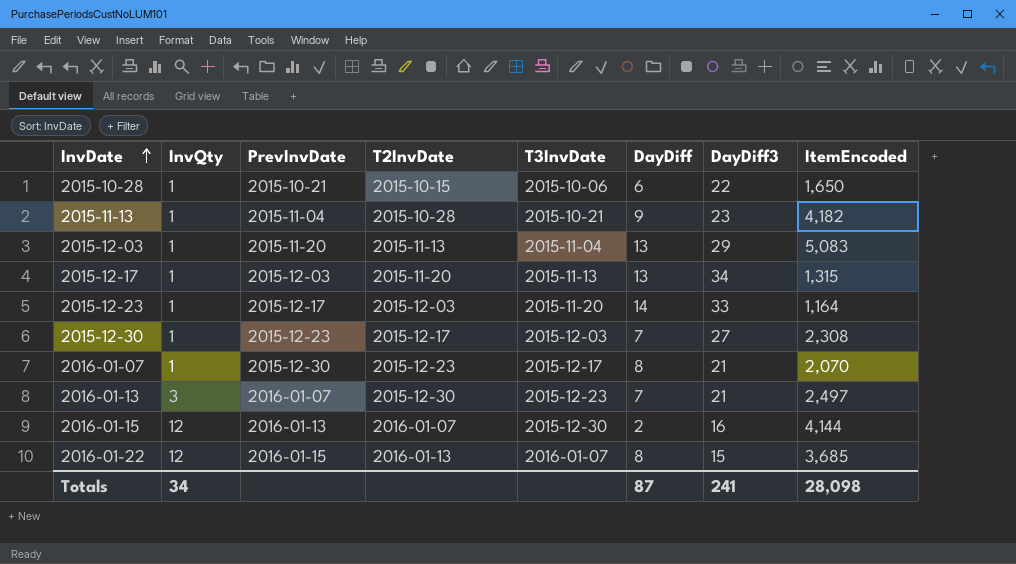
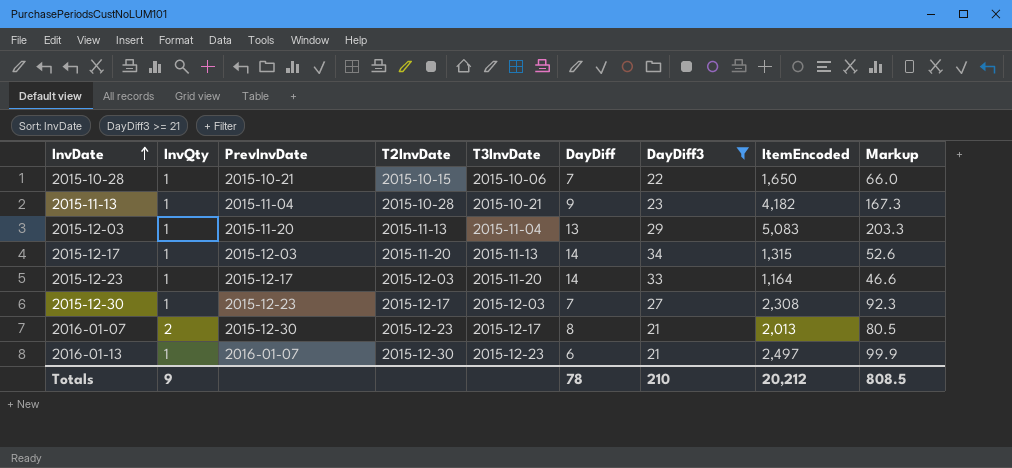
filter: none -> DayDiff3 >= 21
column Markup | formula: none -> [ItemEncoded] * 0.04
2015-10-28 | DayDiff: 6 -> 7
2015-12-17 | DayDiff: 13 -> 14
2016-01-07 | InvQty: 1 -> 2
2016-01-07 | ItemEncoded: 2,070 -> 2,013
2016-01-13 | InvQty: 3 -> 1
2016-01-13 | DayDiff: 7 -> 6
Totals | InvQty: 34 -> 9
Totals | DayDiff: 87 -> 78
Totals | DayDiff3: 241 -> 210
Totals | ItemEncoded: 28,098 -> 20,212

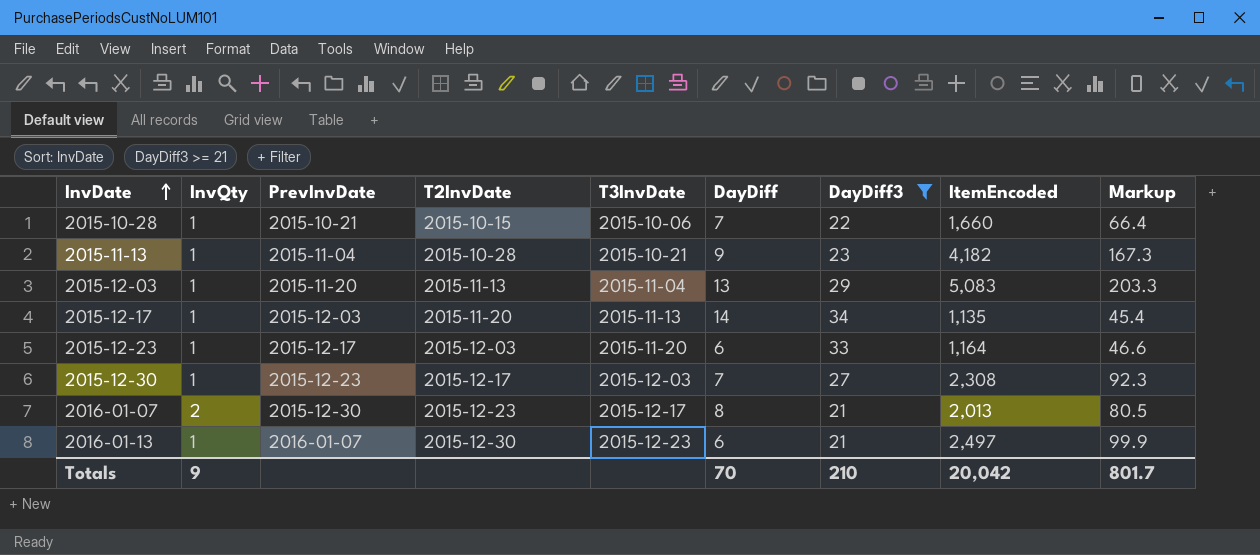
2015-10-28 | ItemEncoded: 1,650 -> 1,660
2015-10-28 | Markup: 66.0 -> 66.4
2015-12-17 | ItemEncoded: 1,315 -> 1,135
2015-12-17 | Markup: 52.6 -> 45.4
2015-12-23 | DayDiff: 14 -> 6
Totals | DayDiff: 78 -> 70
Totals | ItemEncoded: 20,212 -> 20,042
Totals | Markup: 808.5 -> 801.7

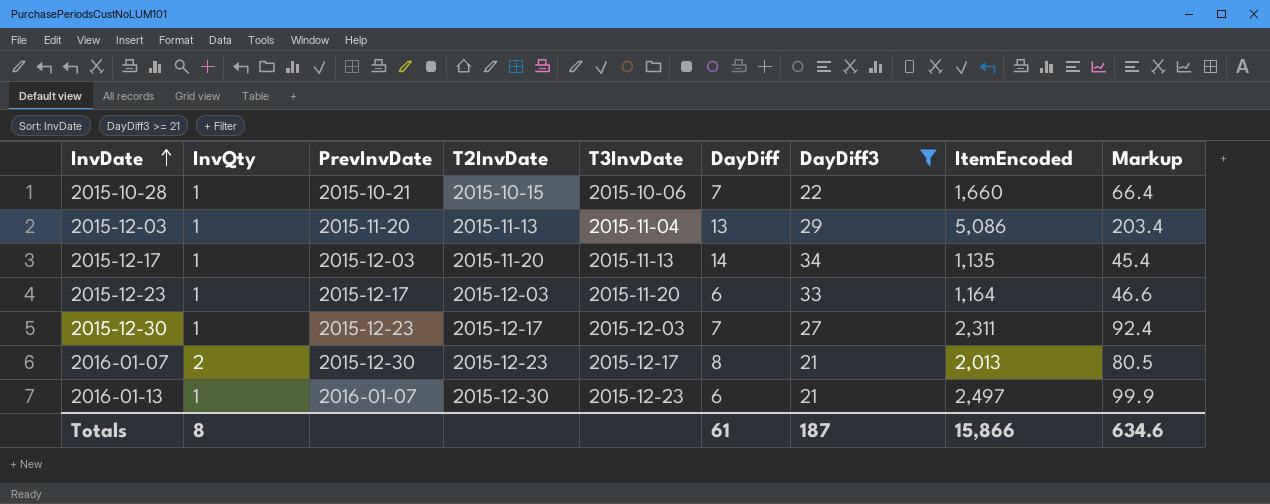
row 2015-11-13: 1 | 2015-11-04 | 2015-10-28 | 2015-10-21 | 9 | 23 | 4,182 | 167.3 -> none
2015-12-03 | ItemEncoded: 5,083 -> 5,086
2015-12-03 | Markup: 203.3 -> 203.4
2015-12-30 | ItemEncoded: 2,308 -> 2,311
2015-12-30 | Markup: 92.3 -> 92.4
Totals | InvQty: 9 -> 8
Totals | DayDiff: 70 -> 61
Totals | DayDiff3: 210 -> 187
Totals | ItemEncoded: 20,042 -> 15,866
Totals | Markup: 801.7 -> 634.6

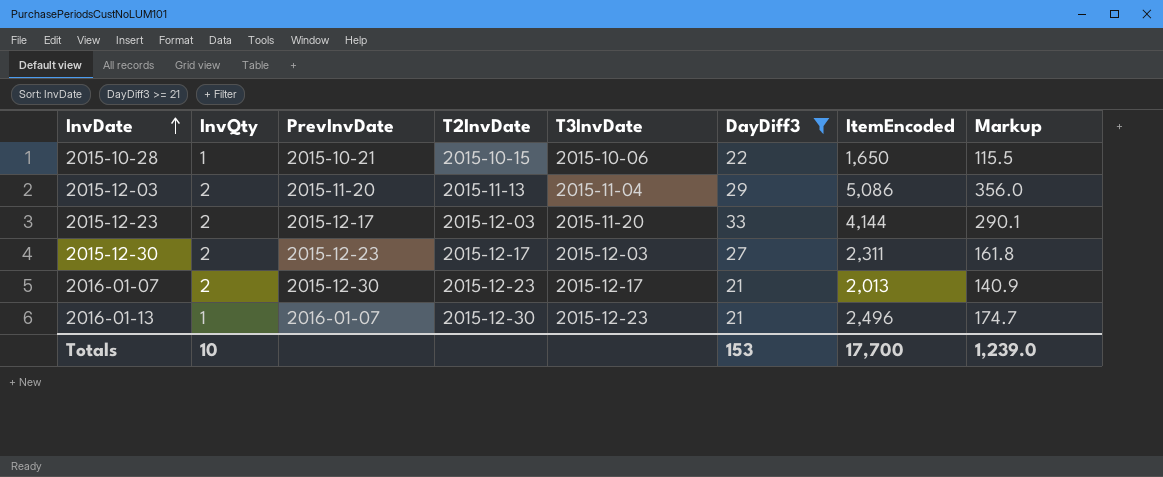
column DayDiff | position: 6 -> none
column Markup | formula: [ItemEncoded] * 0.04 -> [ItemEncoded] * 0.07
row 2015-12-17: 1 | 2015-12-03 | 2015-11-20 | 2015-11-13 | 14 | 34 | 1,135 | 45.4 -> none
2015-10-28 | ItemEncoded: 1,660 -> 1,650
2015-12-03 | InvQty: 1 -> 2
2015-12-23 | InvQty: 1 -> 2
2015-12-23 | ItemEncoded: 1,164 -> 4,144
2015-12-30 | InvQty: 1 -> 2
2016-01-13 | ItemEncoded: 2,497 -> 2,496
Totals | InvQty: 8 -> 10
Totals | DayDiff3: 187 -> 153
Totals | ItemEncoded: 15,866 -> 17,700
Totals | Markup: 634.6 -> 1,239.0

